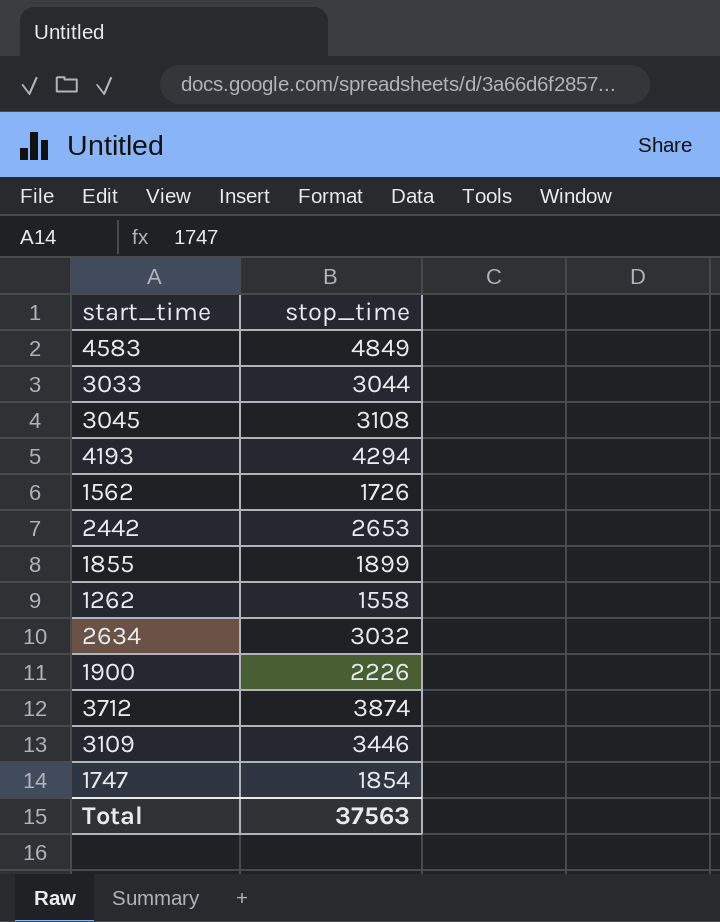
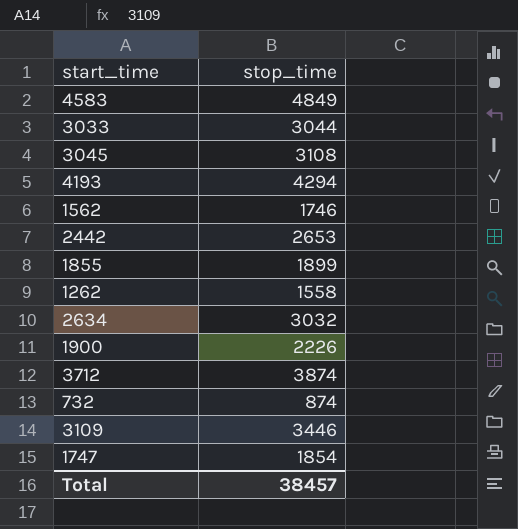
1562 | stop_time: 1726 -> 1746
row 732: none -> 874
Total | stop_time: 37563 -> 38457

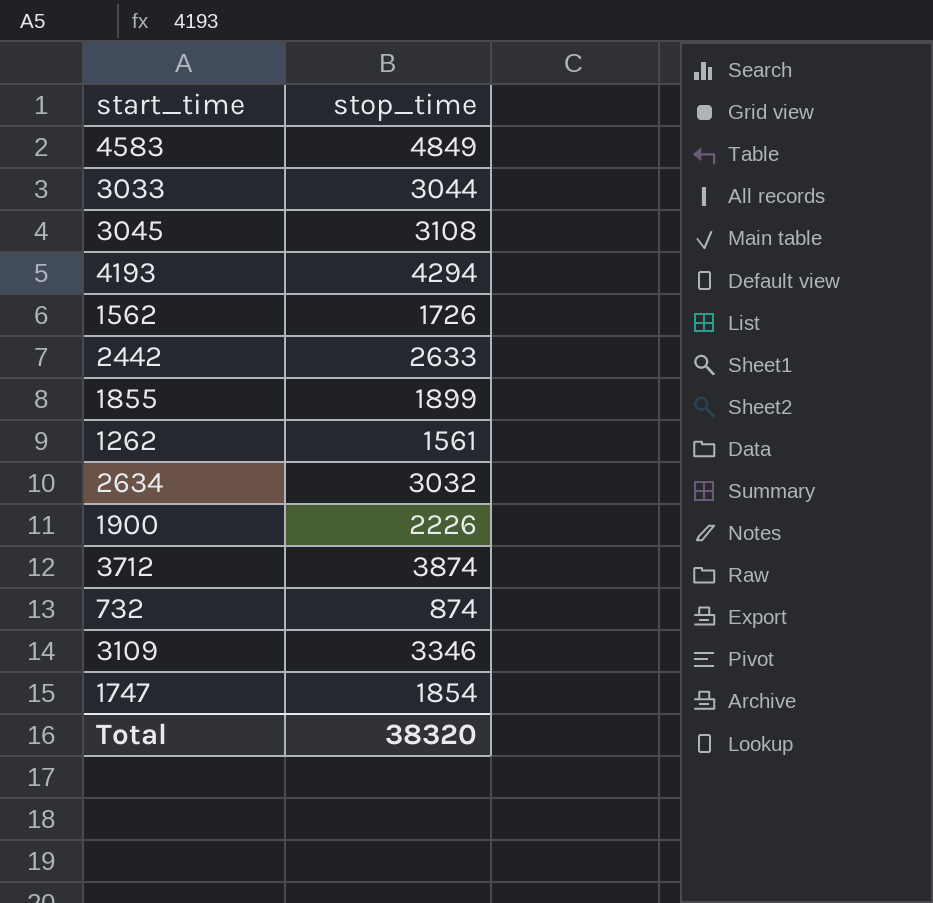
1562 | stop_time: 1746 -> 1726
2442 | stop_time: 2653 -> 2633
1262 | stop_time: 1558 -> 1561
3109 | stop_time: 3446 -> 3346
Total | stop_time: 38457 -> 38320

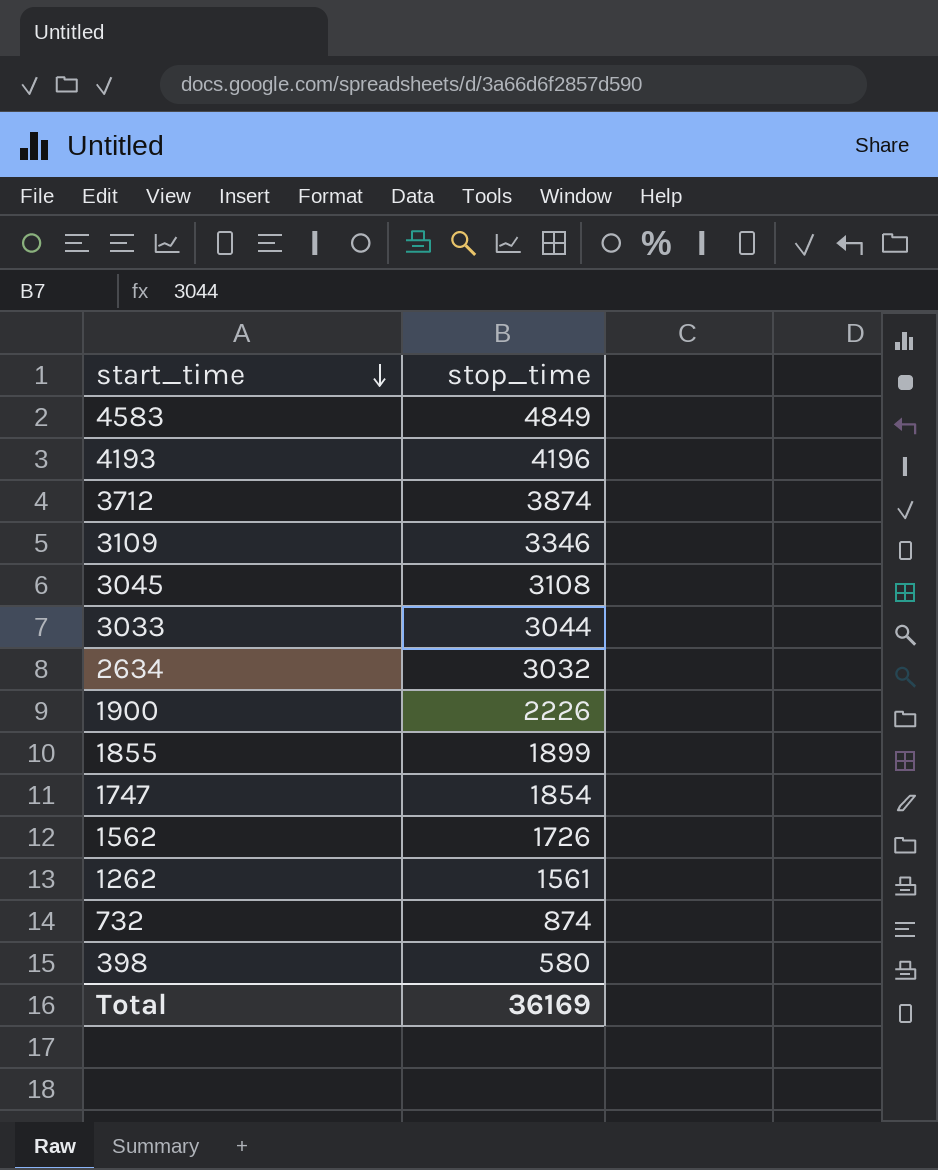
row order: none -> start_time descending
row 2442: 2633 -> none
4193 | stop_time: 4294 -> 4196
row 398: none -> 580
Total | stop_time: 38320 -> 36169

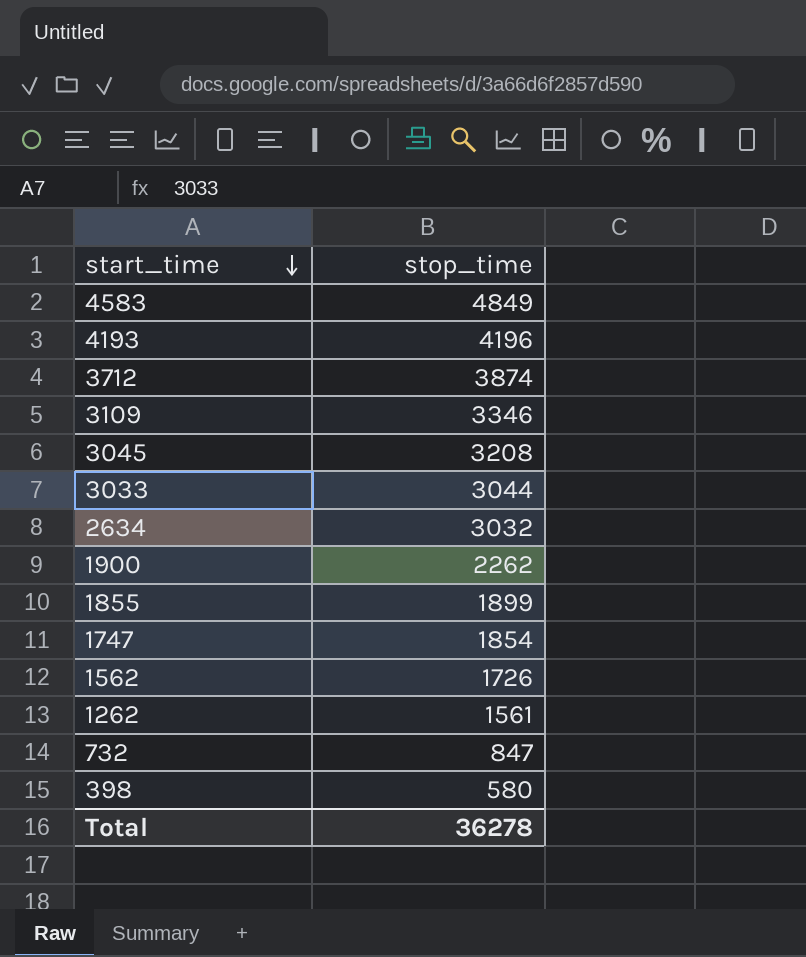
3045 | stop_time: 3108 -> 3208
1900 | stop_time: 2226 -> 2262
732 | stop_time: 874 -> 847
Total | stop_time: 36169 -> 36278

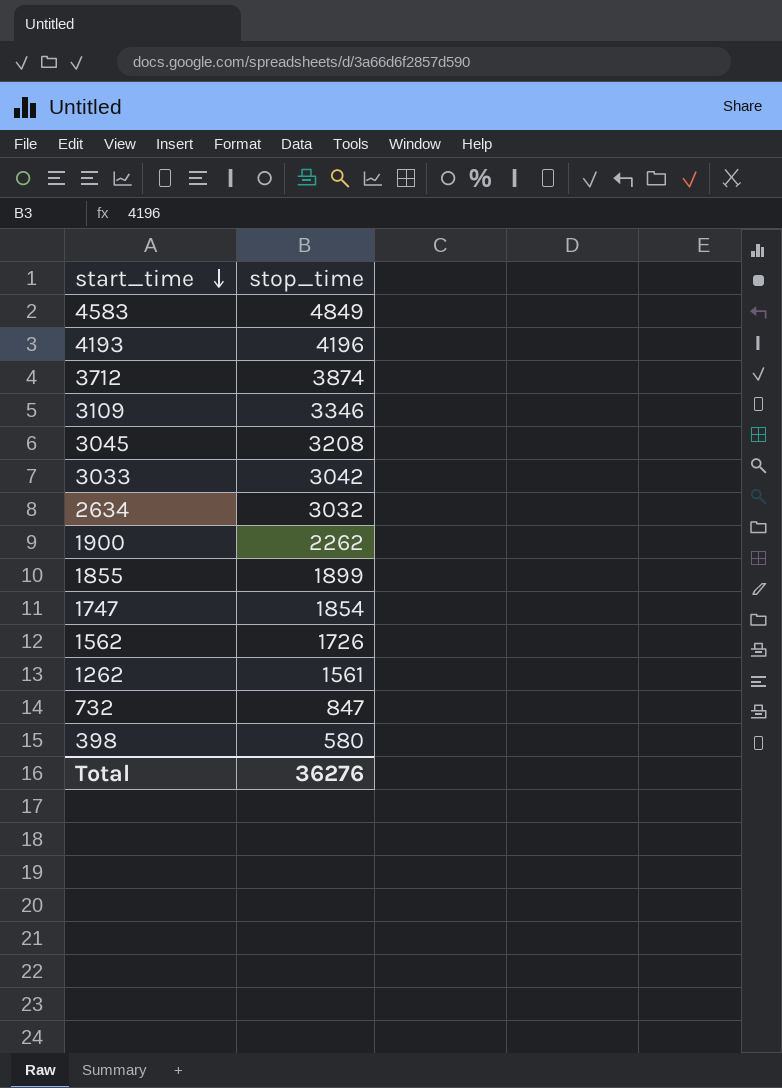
3033 | stop_time: 3044 -> 3042
Total | stop_time: 36278 -> 36276

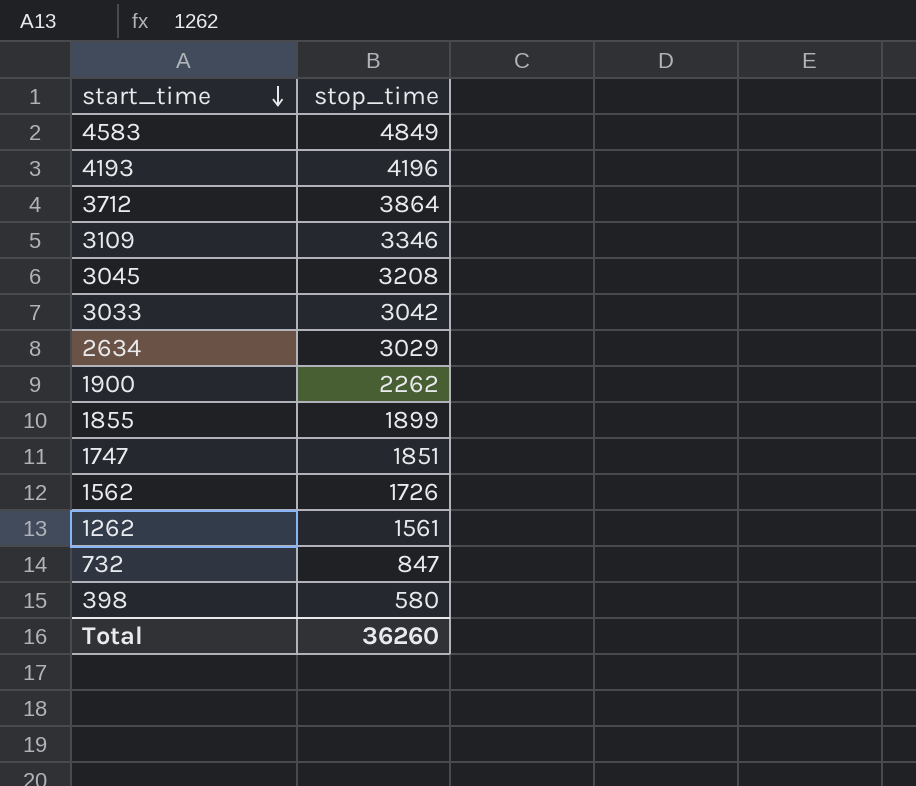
3712 | stop_time: 3874 -> 3864
2634 | stop_time: 3032 -> 3029
1747 | stop_time: 1854 -> 1851
Total | stop_time: 36276 -> 36260

